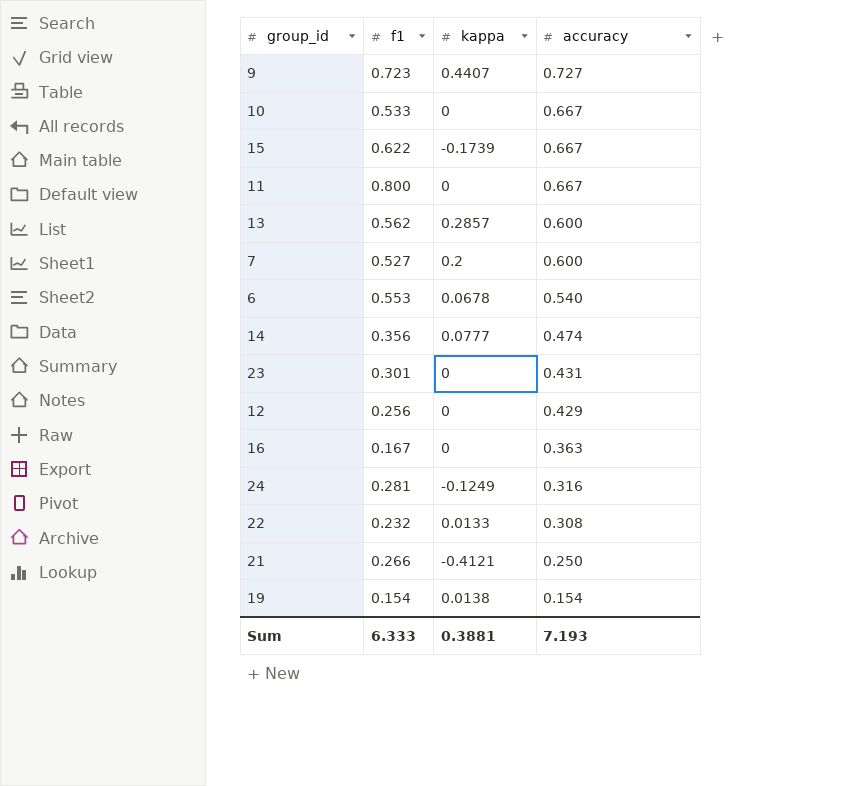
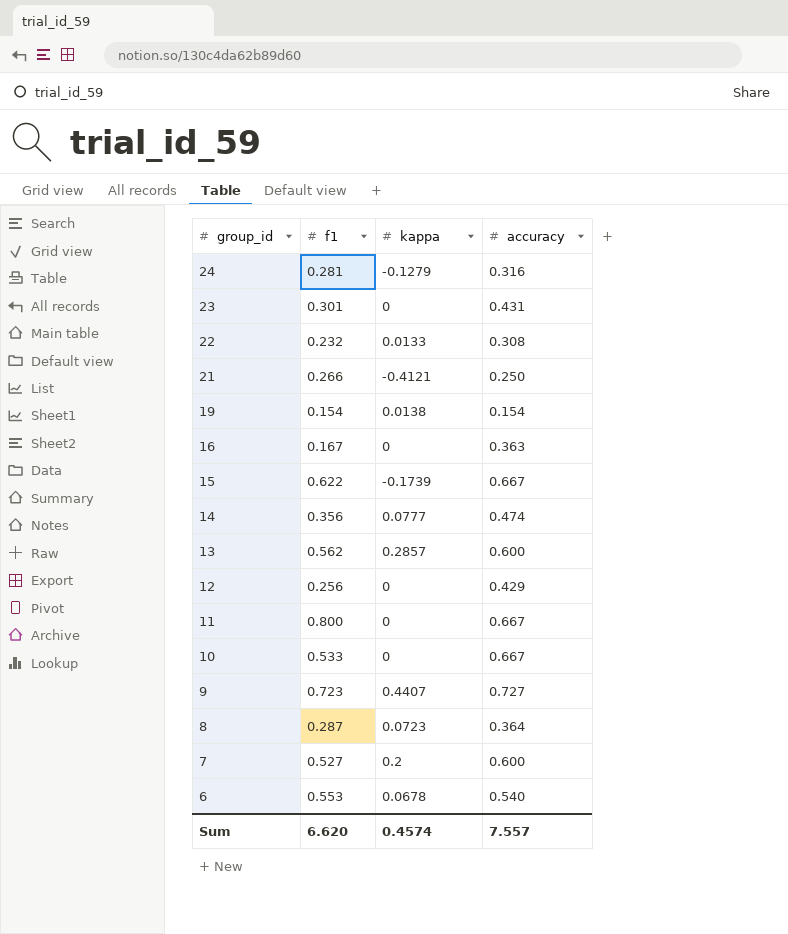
row order: accuracy descending -> group_id descending
24 | kappa: -0.1249 -> -0.1279
row 8: none -> 0.287 | 0.0723 | 0.364
Sum | f1: 6.333 -> 6.620
Sum | kappa: 0.3881 -> 0.4574
Sum | accuracy: 7.193 -> 7.557

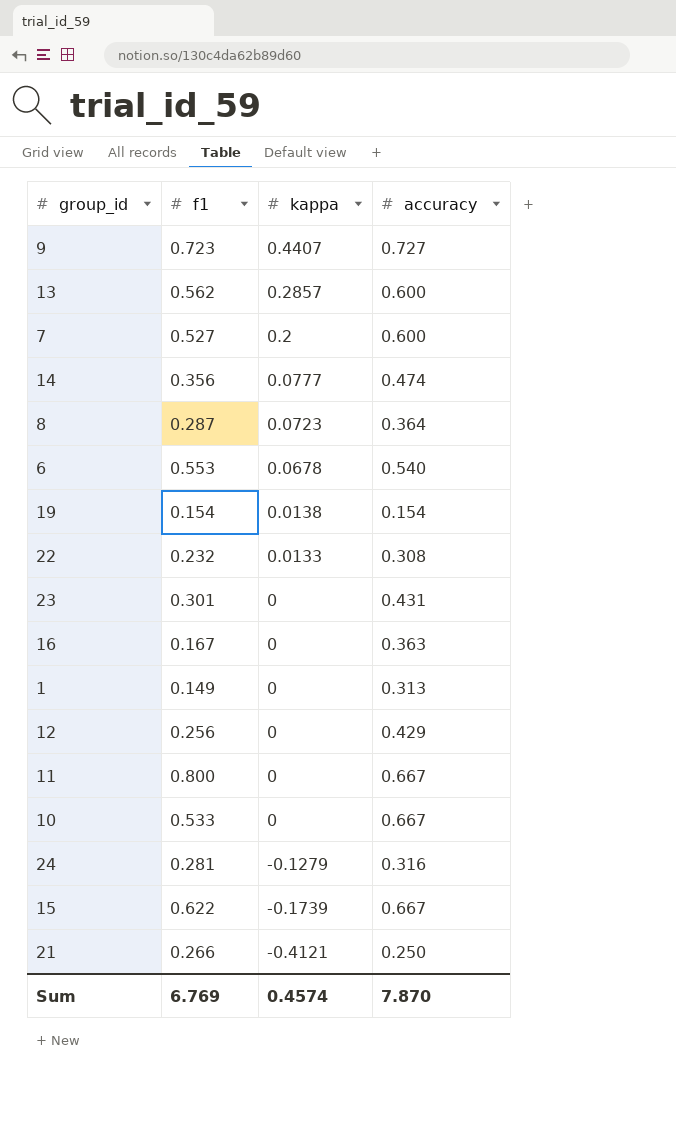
row order: group_id descending -> kappa descending
row 1: none -> 0.149 | 0 | 0.313
Sum | f1: 6.620 -> 6.769
Sum | accuracy: 7.557 -> 7.870

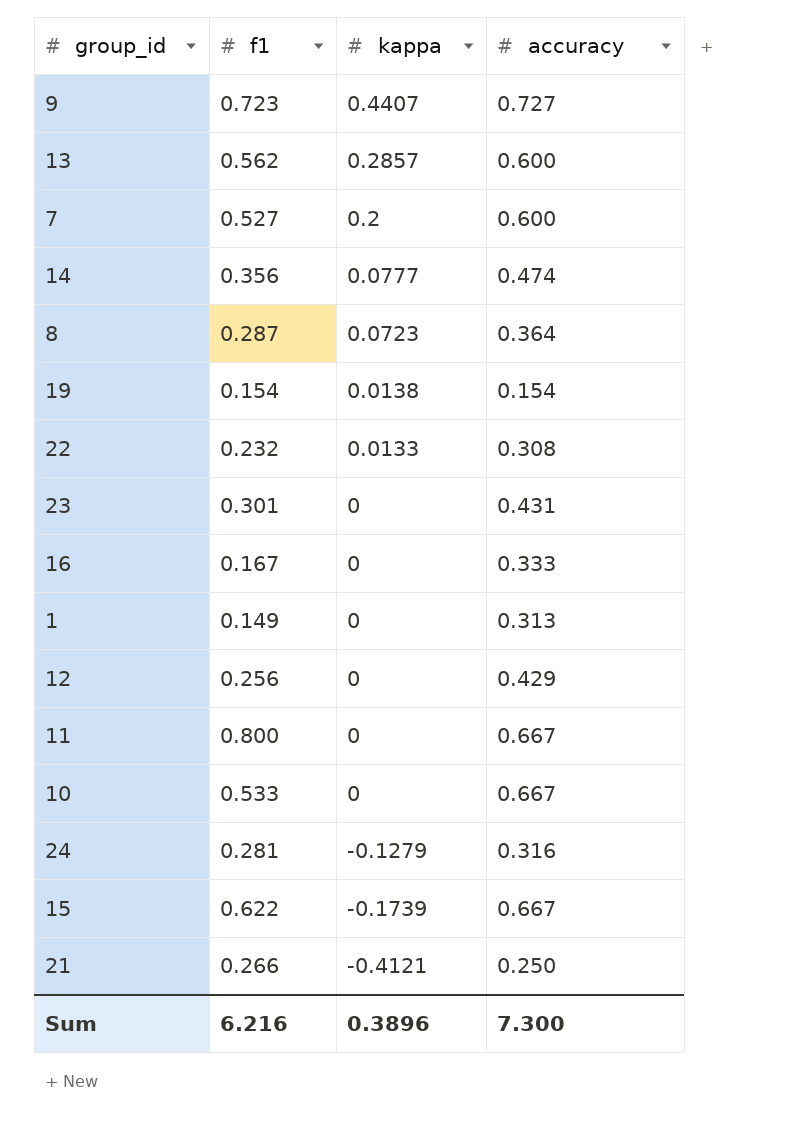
row 6: 0.553 | 0.0678 | 0.540 -> none
16 | accuracy: 0.363 -> 0.333
Sum | f1: 6.769 -> 6.216
Sum | kappa: 0.4574 -> 0.3896
Sum | accuracy: 7.870 -> 7.300

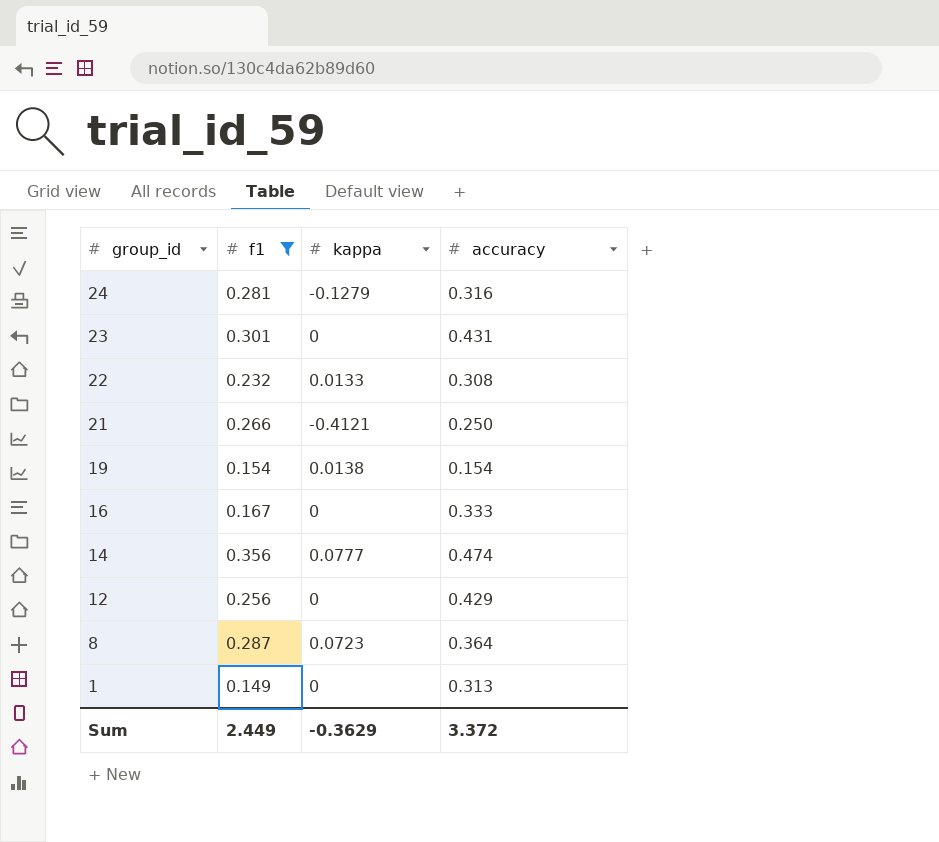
filter: none -> f1 <= 0.356
row order: kappa descending -> group_id descending
Sum | f1: 6.216 -> 2.449
Sum | kappa: 0.3896 -> -0.3629
Sum | accuracy: 7.300 -> 3.372

